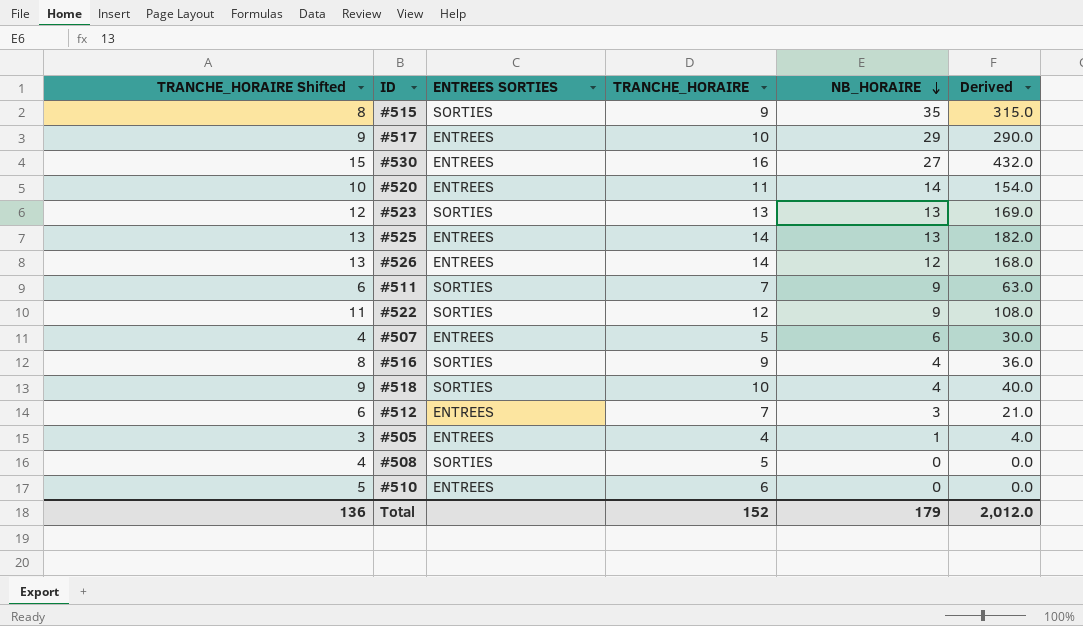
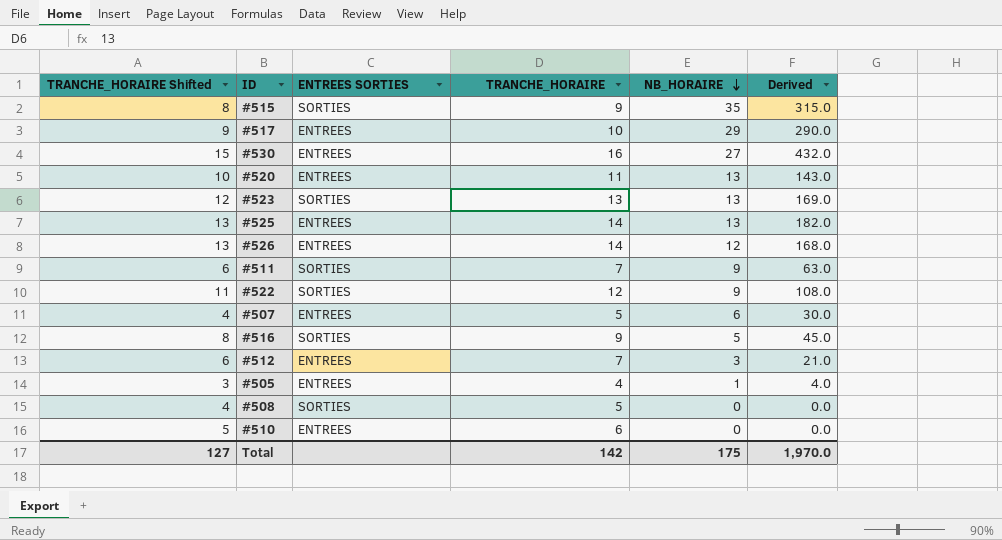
row #518: 9 | SORTIES | 10 | 4 | 40.0 -> none
#520 | NB_HORAIRE: 14 -> 13
#520 | Derived: 154.0 -> 143.0
#516 | NB_HORAIRE: 4 -> 5
#516 | Derived: 36.0 -> 45.0
Total | TRANCHE_HORAIRE Shifted: 136 -> 127
Total | TRANCHE_HORAIRE: 152 -> 142
Total | NB_HORAIRE: 179 -> 175
Total | Derived: 2,012.0 -> 1,970.0

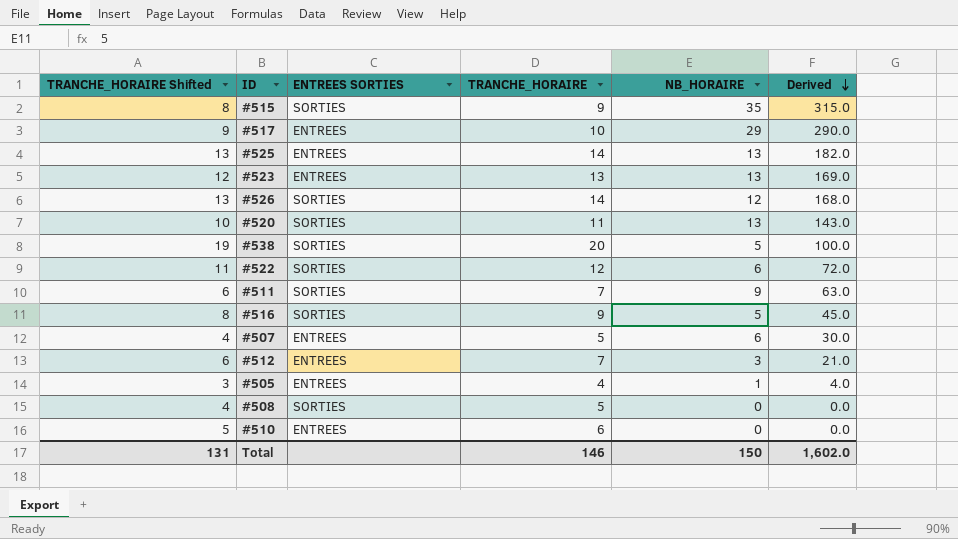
row order: NB_HORAIRE descending -> Derived descending
row #530: 15 | ENTREES | 16 | 27 | 432.0 -> none
#523 | ENTREES SORTIES: SORTIES -> ENTREES
#526 | ENTREES SORTIES: ENTREES -> SORTIES
#520 | ENTREES SORTIES: ENTREES -> SORTIES
row #538: none -> 19 | SORTIES | 20 | 5 | 100.0
#522 | NB_HORAIRE: 9 -> 6
#522 | Derived: 108.0 -> 72.0
Total | TRANCHE_HORAIRE Shifted: 127 -> 131
Total | TRANCHE_HORAIRE: 142 -> 146
Total | NB_HORAIRE: 175 -> 150
Total | Derived: 1,970.0 -> 1,602.0

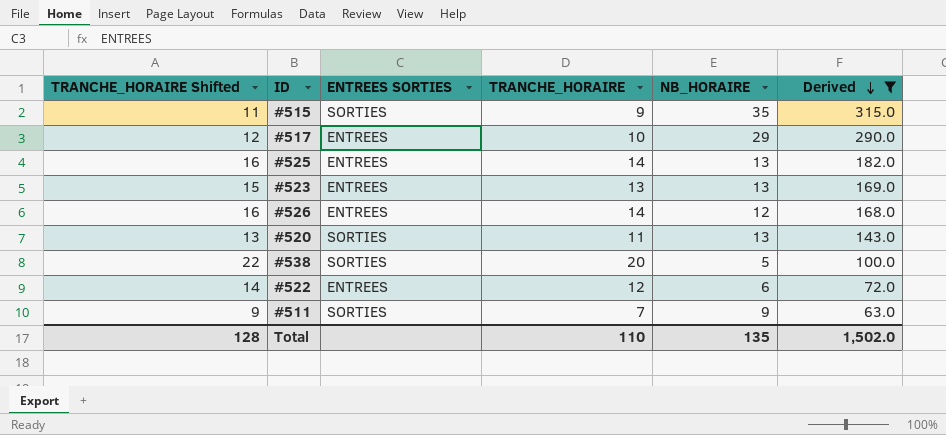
filter: none -> Derived >= 63.0
column TRANCHE_HORAIRE Shifted | formula: [TRANCHE_HORAIRE] - 1 -> [TRANCHE_HORAIRE] + 2
#526 | ENTREES SORTIES: SORTIES -> ENTREES
#522 | ENTREES SORTIES: SORTIES -> ENTREES
Total | TRANCHE_HORAIRE Shifted: 131 -> 128
Total | TRANCHE_HORAIRE: 146 -> 110
Total | NB_HORAIRE: 150 -> 135
Total | Derived: 1,602.0 -> 1,502.0

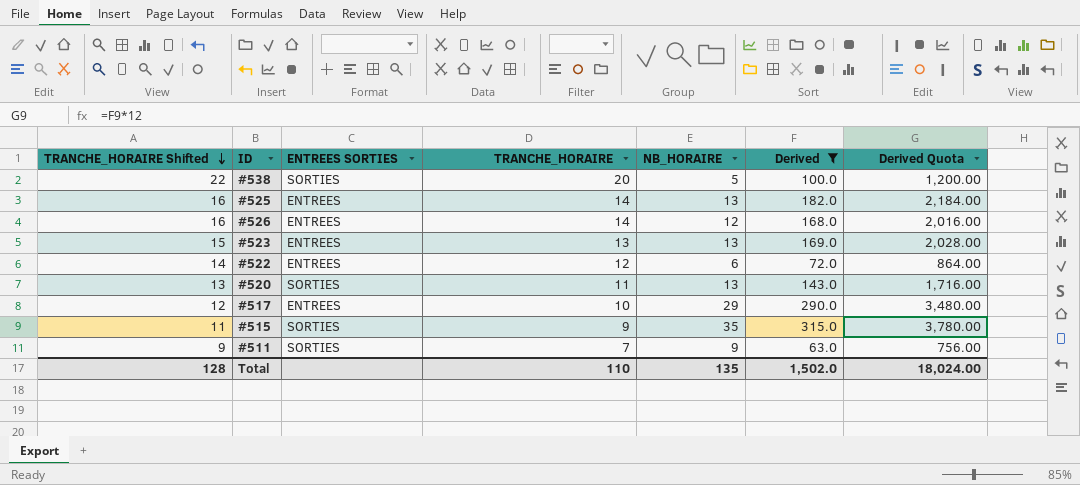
row order: Derived descending -> TRANCHE_HORAIRE Shifted descending
column Derived Quota | formula: none -> [Derived] * 12

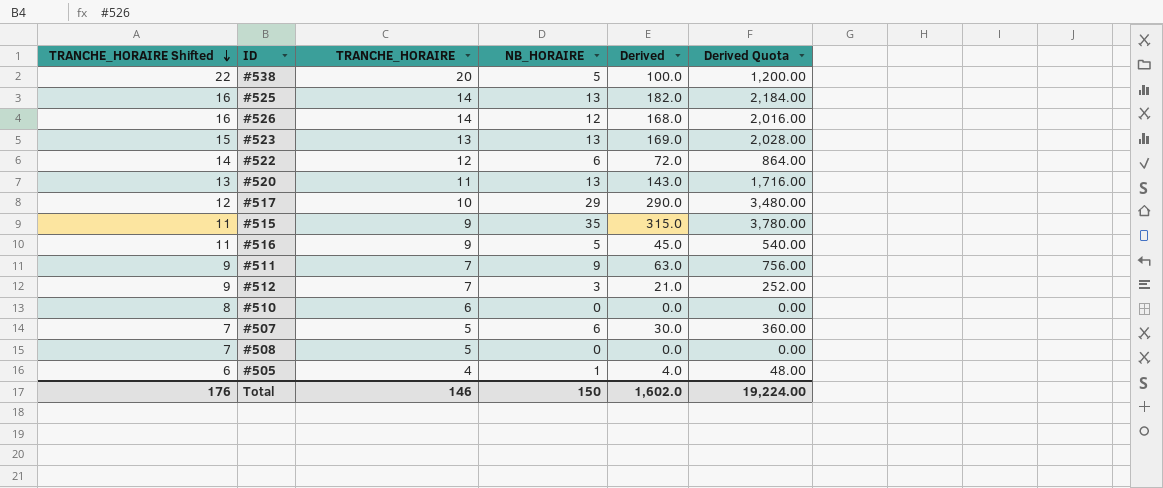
filter: Derived >= 63.0 -> none
column ENTREES SORTIES | position: 3 -> none
Total | TRANCHE_HORAIRE Shifted: 128 -> 176
Total | TRANCHE_HORAIRE: 110 -> 146
Total | NB_HORAIRE: 135 -> 150
Total | Derived: 1,502.0 -> 1,602.0
Total | Derived Quota: 18,024.00 -> 19,224.00

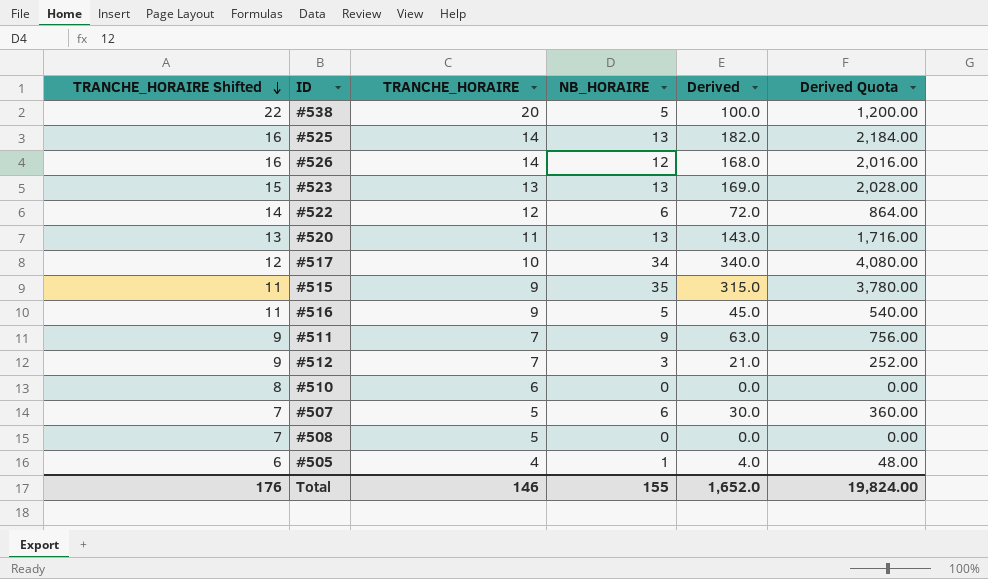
#517 | NB_HORAIRE: 29 -> 34
#517 | Derived: 290.0 -> 340.0
#517 | Derived Quota: 3,480.00 -> 4,080.00
Total | NB_HORAIRE: 150 -> 155
Total | Derived: 1,602.0 -> 1,652.0
Total | Derived Quota: 19,224.00 -> 19,824.00

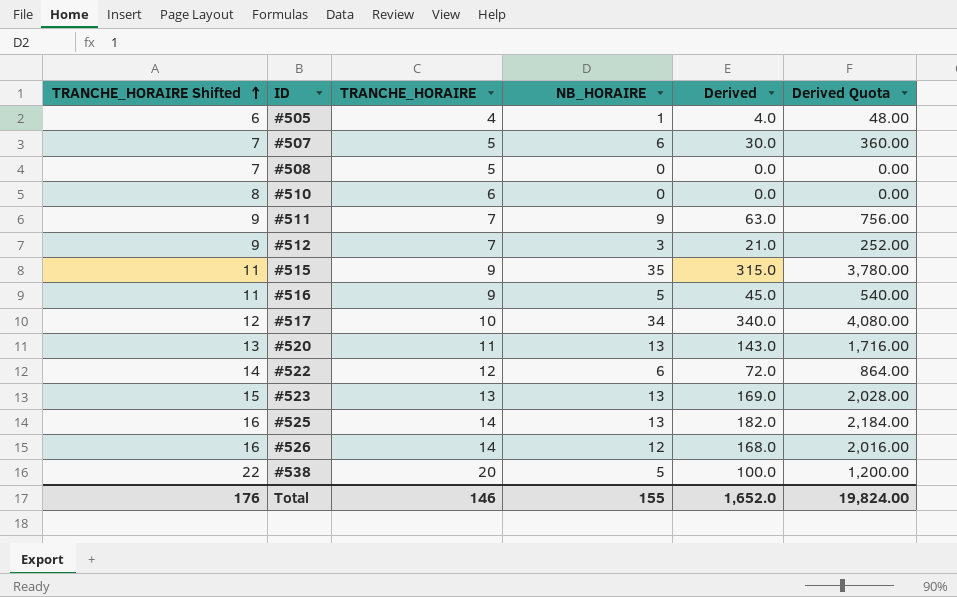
row order: TRANCHE_HORAIRE Shifted descending -> TRANCHE_HORAIRE Shifted ascending

